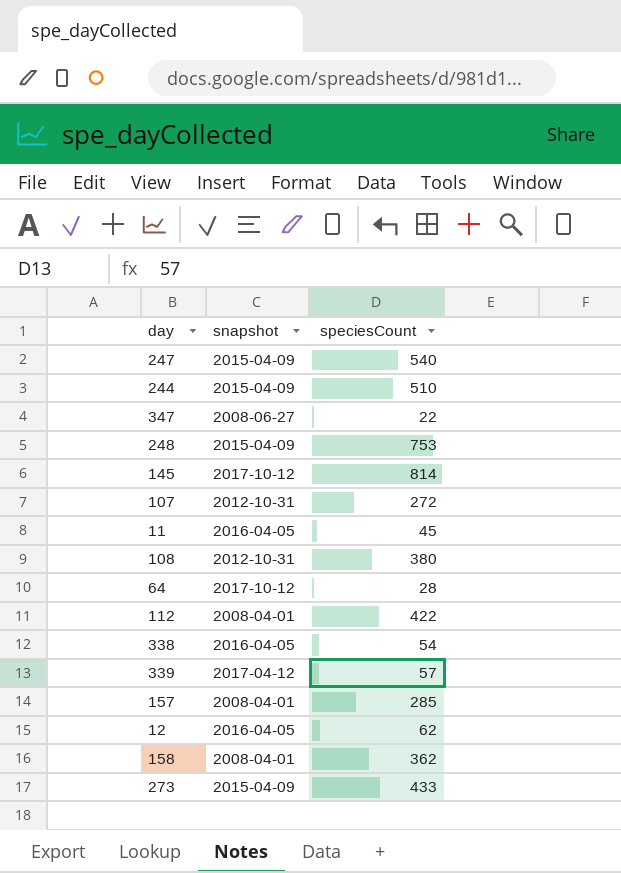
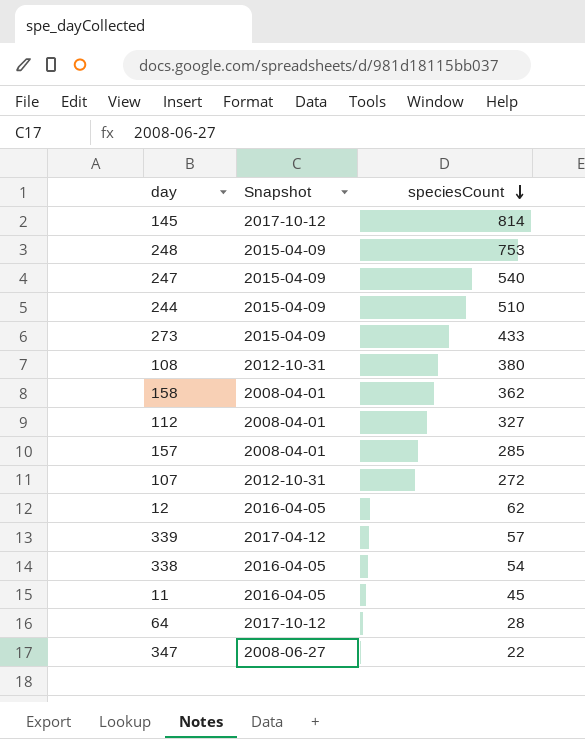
row order: none -> speciesCount descending
column name: snapshot -> Snapshot
112 | speciesCount: 422 -> 327

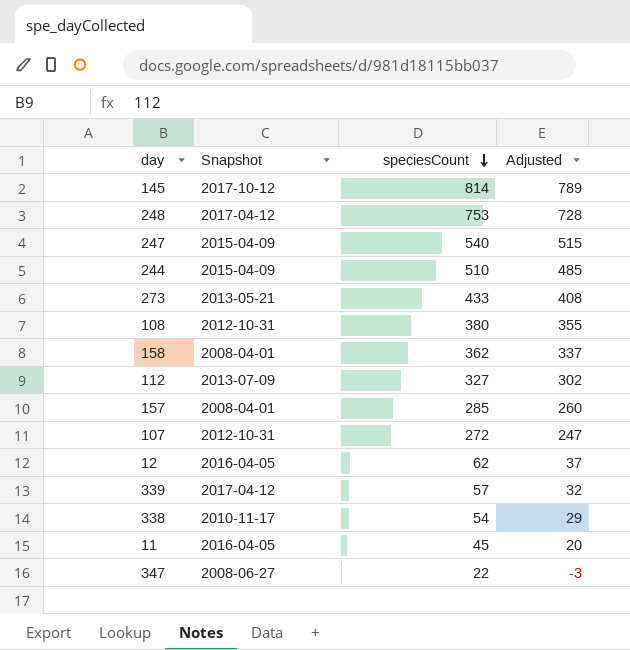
column Adjusted | formula: none -> [speciesCount] - 25
row 64: 2017-10-12 | 28 -> none
248 | Snapshot: 2015-04-09 -> 2017-04-12
273 | Snapshot: 2015-04-09 -> 2013-05-21
112 | Snapshot: 2008-04-01 -> 2013-07-09
338 | Snapshot: 2016-04-05 -> 2010-11-17

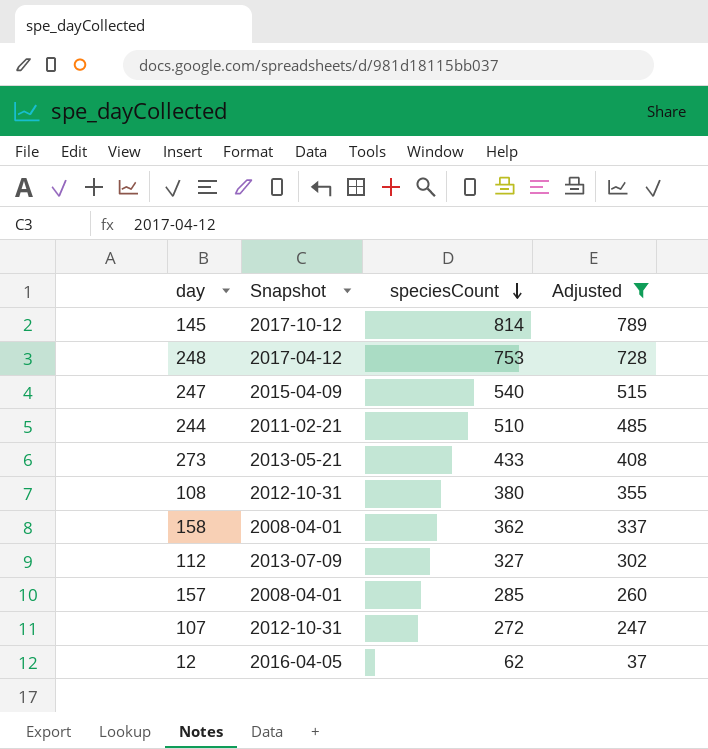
filter: none -> Adjusted >= 37
244 | Snapshot: 2015-04-09 -> 2011-02-21

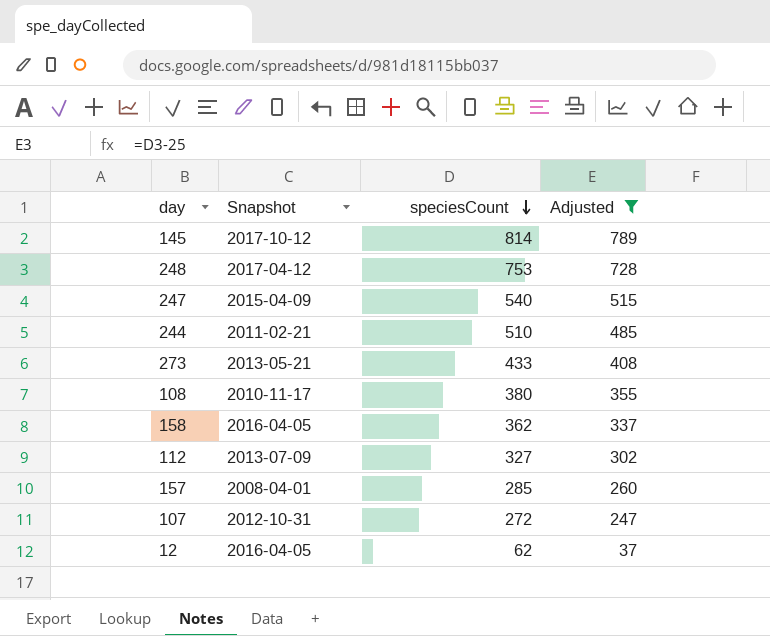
108 | Snapshot: 2012-10-31 -> 2010-11-17
158 | Snapshot: 2008-04-01 -> 2016-04-05

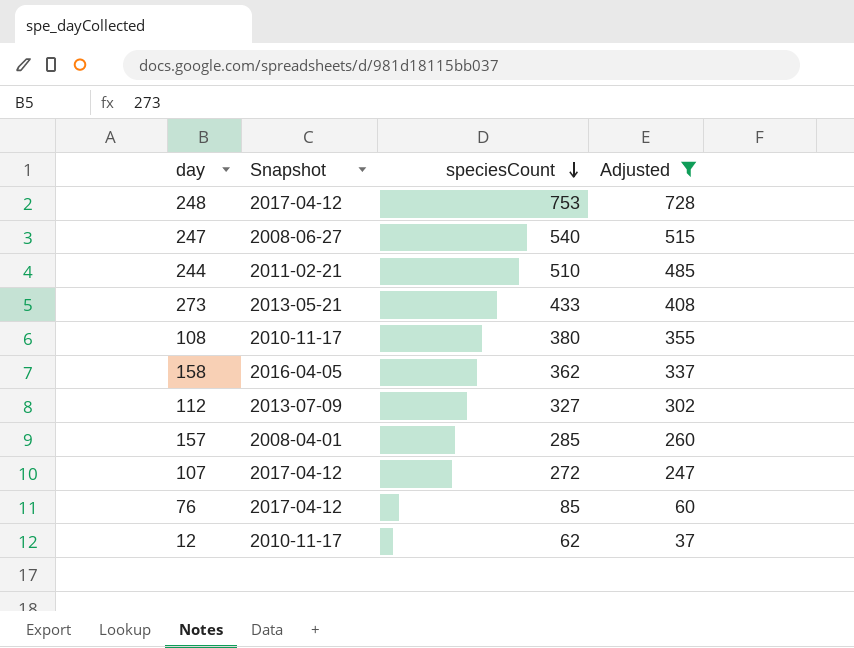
row 145: 2017-10-12 | 814 | 789 -> none
247 | Snapshot: 2015-04-09 -> 2008-06-27
107 | Snapshot: 2012-10-31 -> 2017-04-12
row 76: none -> 2017-04-12 | 85 | 60
12 | Snapshot: 2016-04-05 -> 2010-11-17

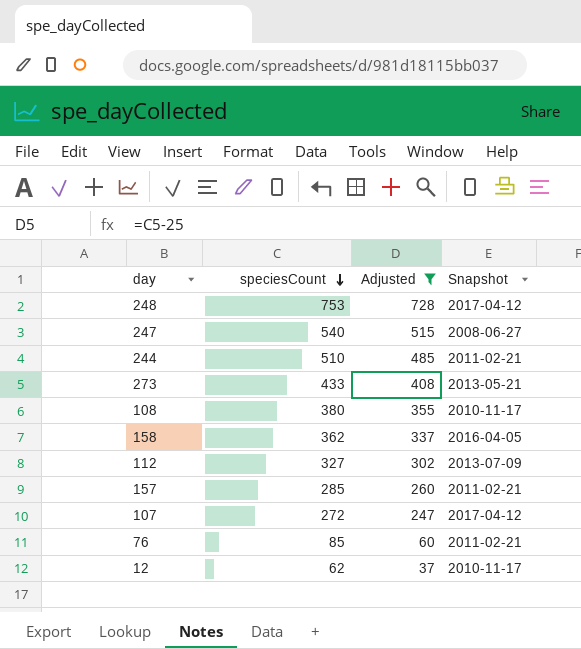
column Snapshot | position: 2 -> 4
157 | Snapshot: 2008-04-01 -> 2011-02-21
76 | Snapshot: 2017-04-12 -> 2011-02-21

